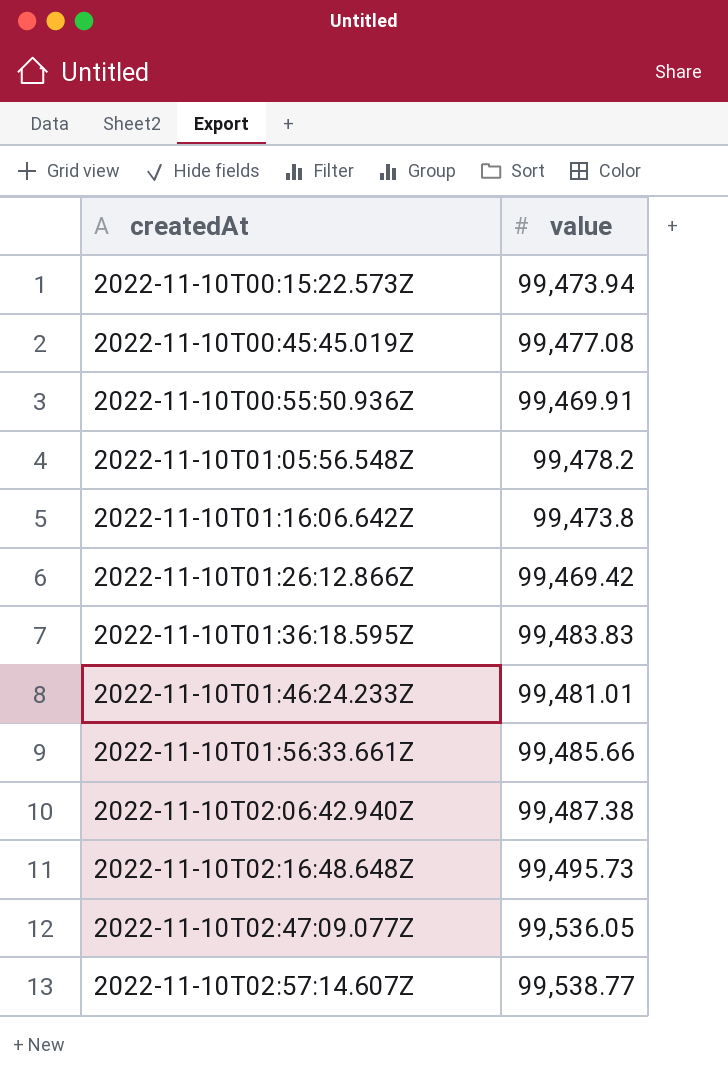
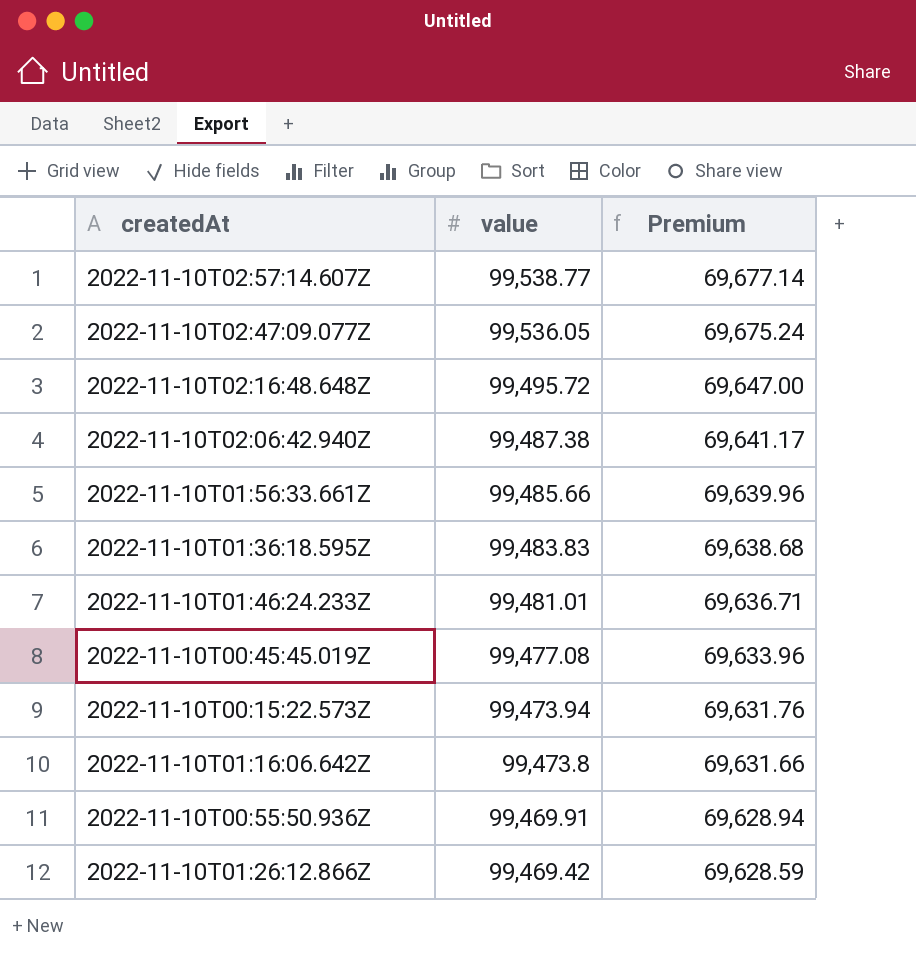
row order: createdAt ascending -> value descending
column Premium | formula: none -> [value] * 0.7
row 2022-11-10T01:05:56.548Z: 99,478.2 -> none
2022-11-10T02:16:48.648Z | value: 99,495.73 -> 99,495.72

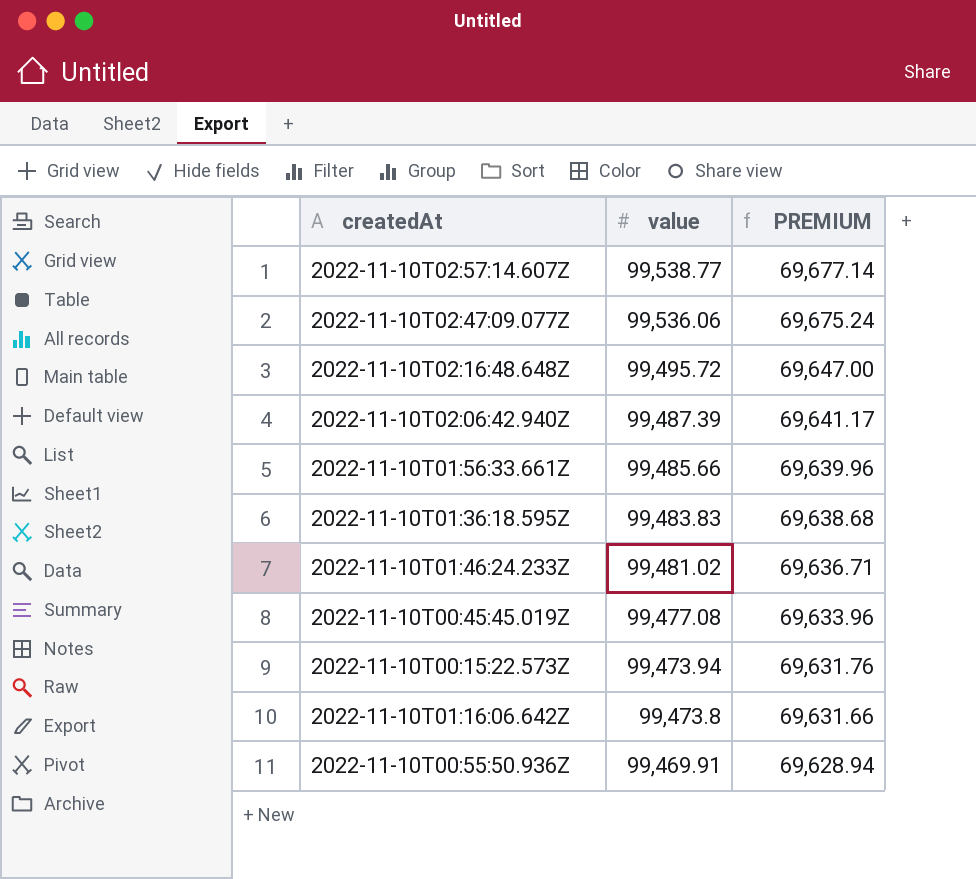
column name: Premium -> PREMIUM
row 2022-11-10T01:26:12.866Z: 99,469.42 | 69,628.59 -> none
2022-11-10T02:47:09.077Z | value: 99,536.05 -> 99,536.06
2022-11-10T02:06:42.940Z | value: 99,487.38 -> 99,487.39
2022-11-10T01:46:24.233Z | value: 99,481.01 -> 99,481.02

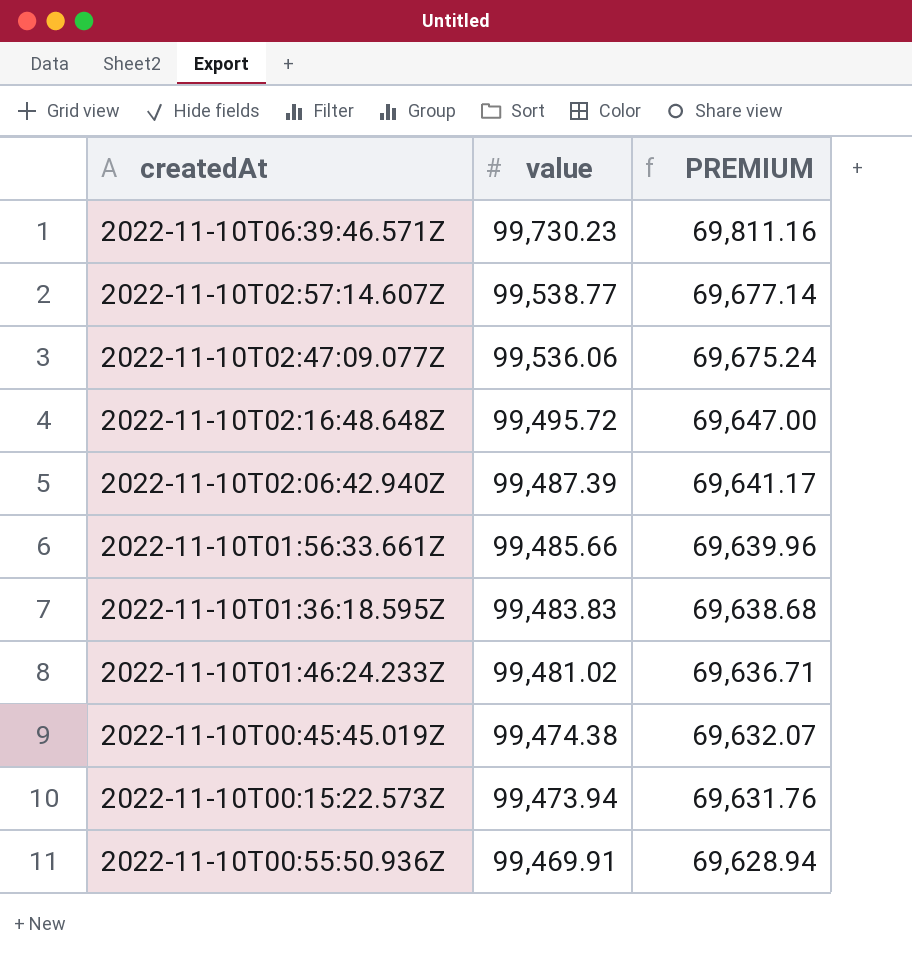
row 2022-11-10T01:16:06.642Z: 99,473.8 | 69,631.66 -> none
row 2022-11-10T06:39:46.571Z: none -> 99,730.23 | 69,811.16
2022-11-10T00:45:45.019Z | value: 99,477.08 -> 99,474.38
2022-11-10T00:45:45.019Z | PREMIUM: 69,633.96 -> 69,632.07

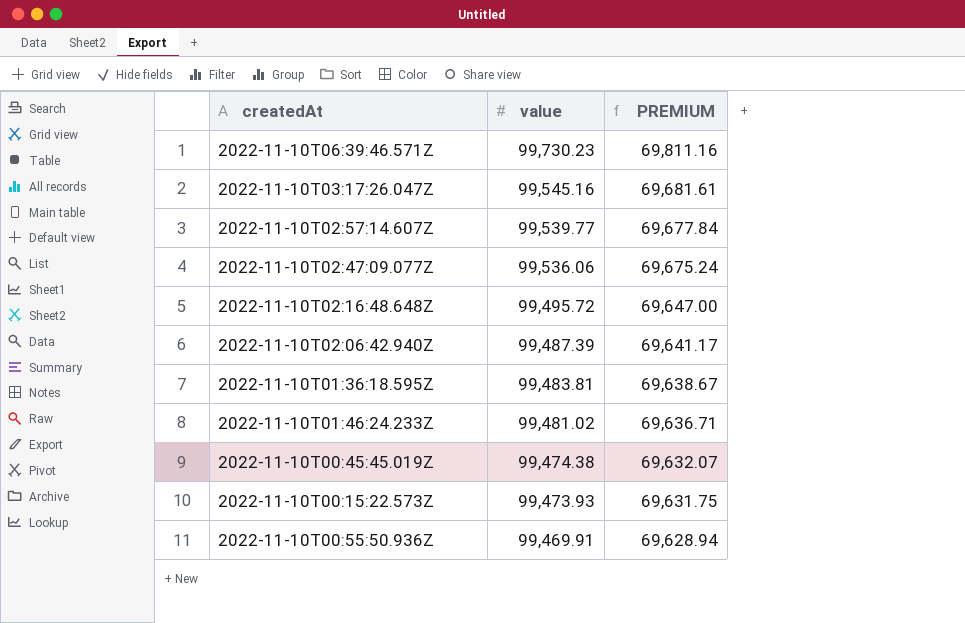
row 2022-11-10T01:56:33.661Z: 99,485.66 | 69,639.96 -> none
row 2022-11-10T03:17:26.047Z: none -> 99,545.16 | 69,681.61
2022-11-10T02:57:14.607Z | value: 99,538.77 -> 99,539.77
2022-11-10T02:57:14.607Z | PREMIUM: 69,677.14 -> 69,677.84
2022-11-10T01:36:18.595Z | value: 99,483.83 -> 99,483.81
2022-11-10T01:36:18.595Z | PREMIUM: 69,638.68 -> 69,638.67
2022-11-10T00:15:22.573Z | value: 99,473.94 -> 99,473.93
2022-11-10T00:15:22.573Z | PREMIUM: 69,631.76 -> 69,631.75

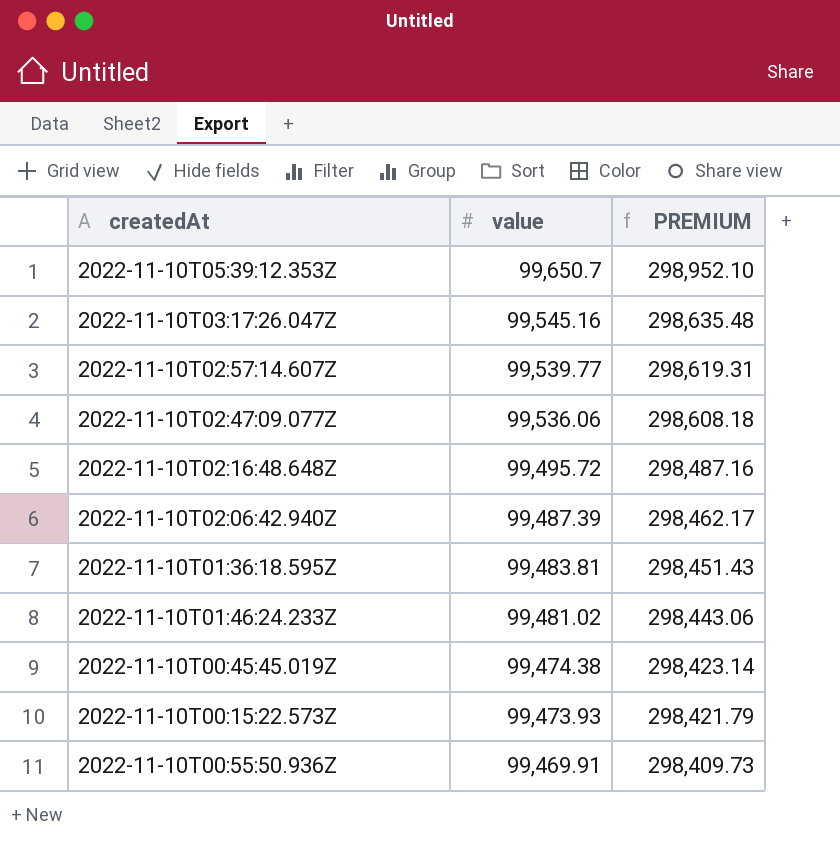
column PREMIUM | formula: [value] * 0.7 -> [value] * 3
row 2022-11-10T06:39:46.571Z: 99,730.23 | 69,811.16 -> none
row 2022-11-10T05:39:12.353Z: none -> 99,650.7 | 298,952.10

